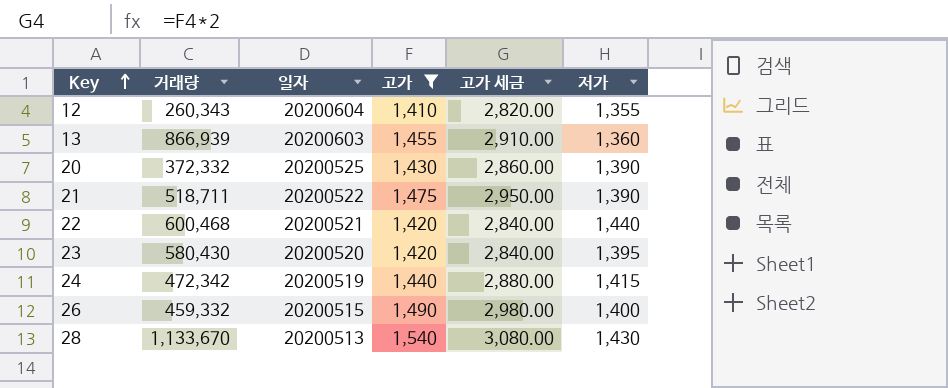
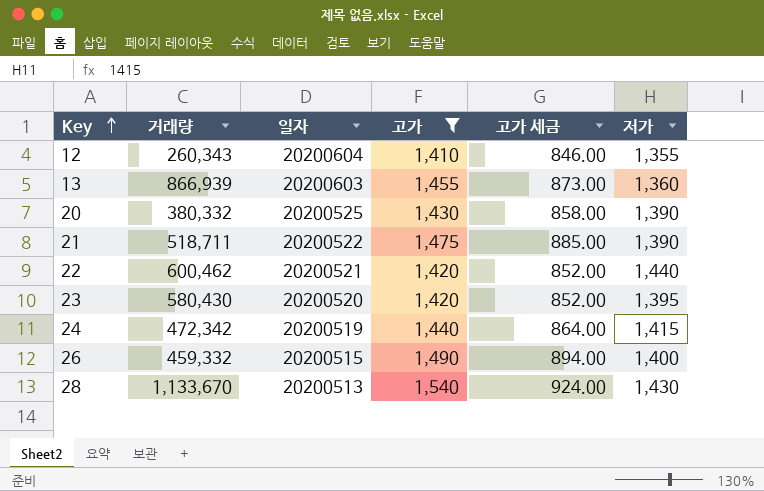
column 고가 세금 | formula: [고가] * 2 -> [고가] * 0.6
20 | 거래량: 372,332 -> 380,332
22 | 거래량: 600,468 -> 600,462

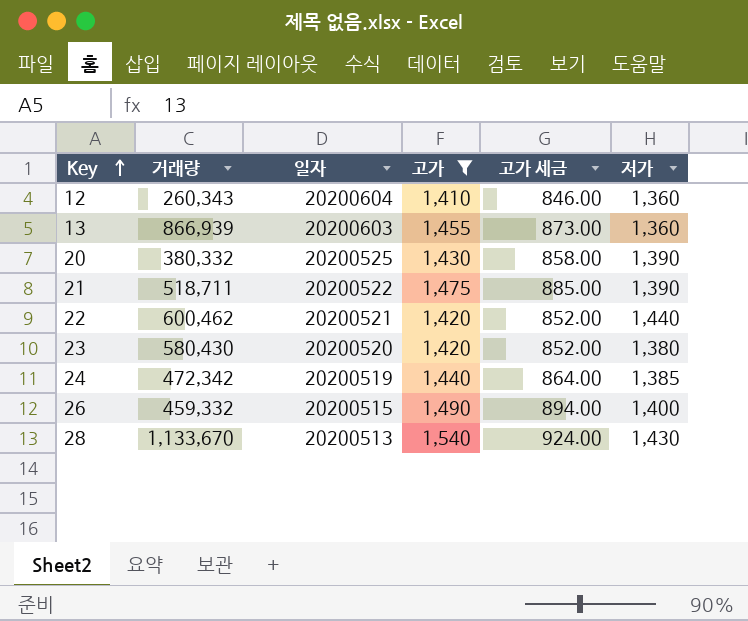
12 | 저가: 1,355 -> 1,360
23 | 저가: 1,395 -> 1,380
24 | 저가: 1,415 -> 1,385

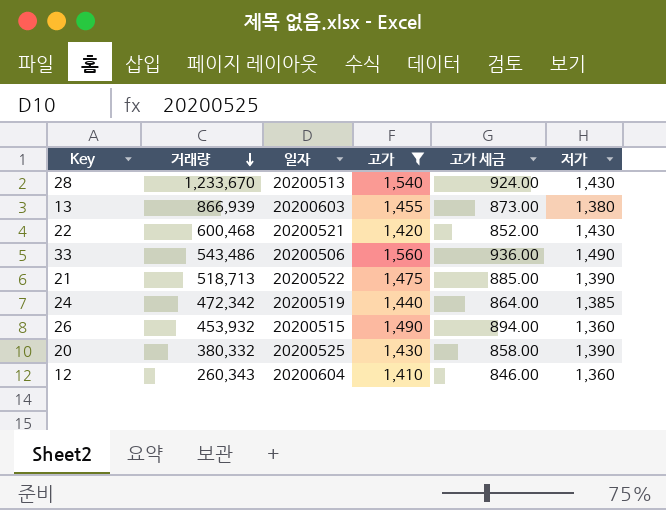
row order: Key ascending -> 거래량 descending
row 23: 580,430 | 20200520 | 1,420 | 852.00 | 1,380 -> none
28 | 거래량: 1,133,670 -> 1,233,670
13 | 저가: 1,360 -> 1,380
22 | 거래량: 600,462 -> 600,468
22 | 저가: 1,440 -> 1,430
row 33: none -> 543,486 | 20200506 | 1,560 | 936.00 | 1,490
21 | 거래량: 518,711 -> 518,713
26 | 거래량: 459,332 -> 453,932
26 | 저가: 1,400 -> 1,360

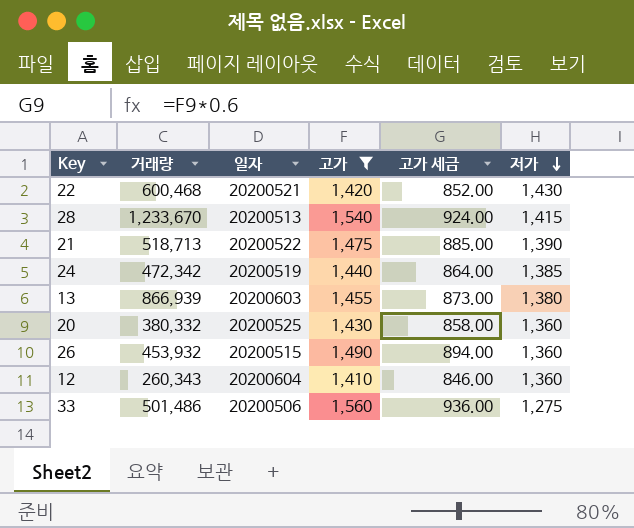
row order: 거래량 descending -> 저가 descending
28 | 저가: 1,430 -> 1,415
20 | 저가: 1,390 -> 1,360
33 | 거래량: 543,486 -> 501,486
33 | 저가: 1,490 -> 1,275

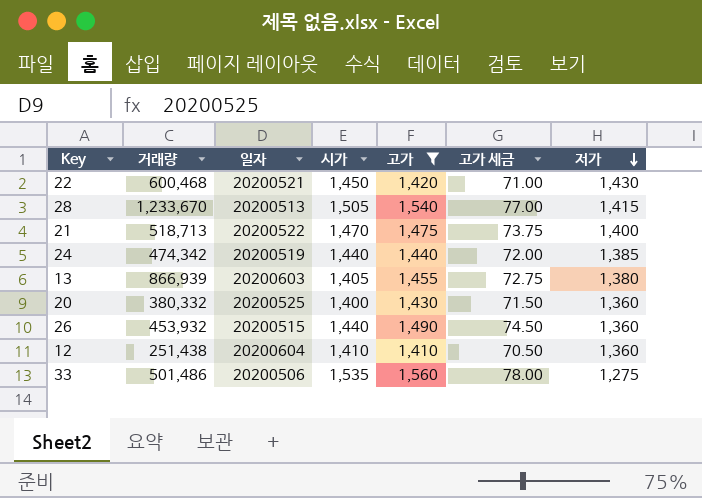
column 시가 | position: none -> 4
column 고가 세금 | formula: [고가] * 0.6 -> [고가] * 0.05
21 | 저가: 1,390 -> 1,400
24 | 거래량: 472,342 -> 474,342
12 | 거래량: 260,343 -> 251,438

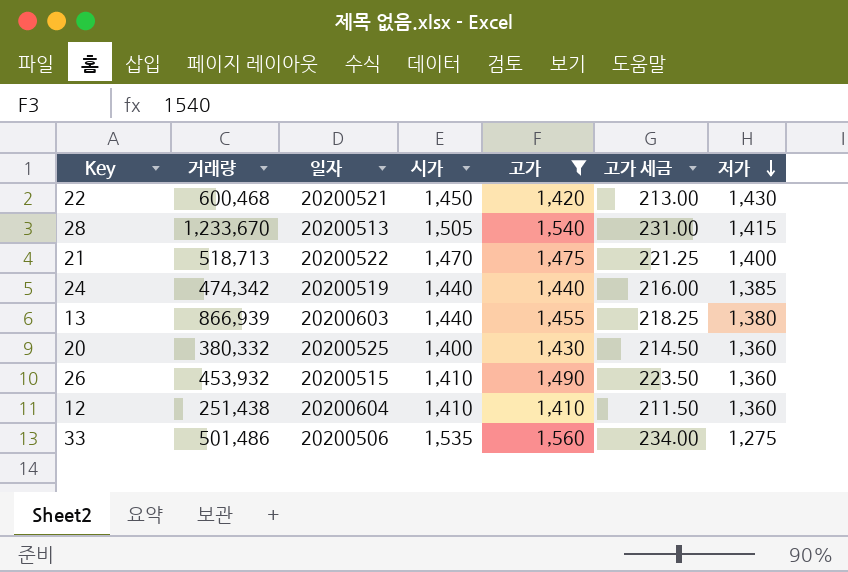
column 고가 세금 | formula: [고가] * 0.05 -> [고가] * 0.15
13 | 시가: 1,405 -> 1,440
26 | 시가: 1,440 -> 1,410

